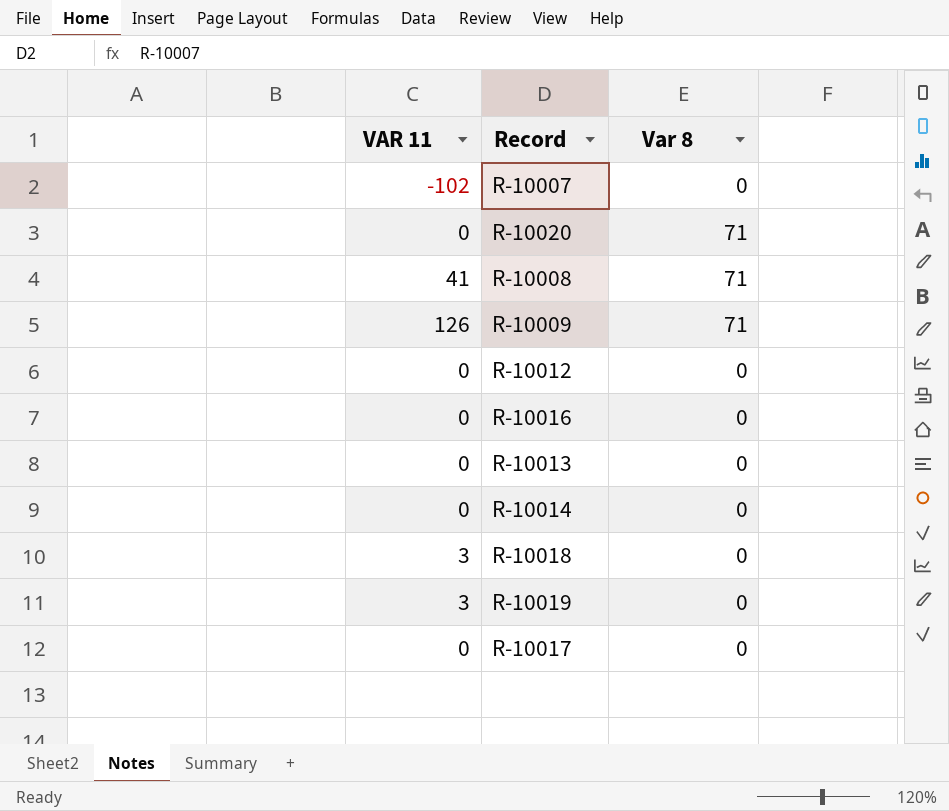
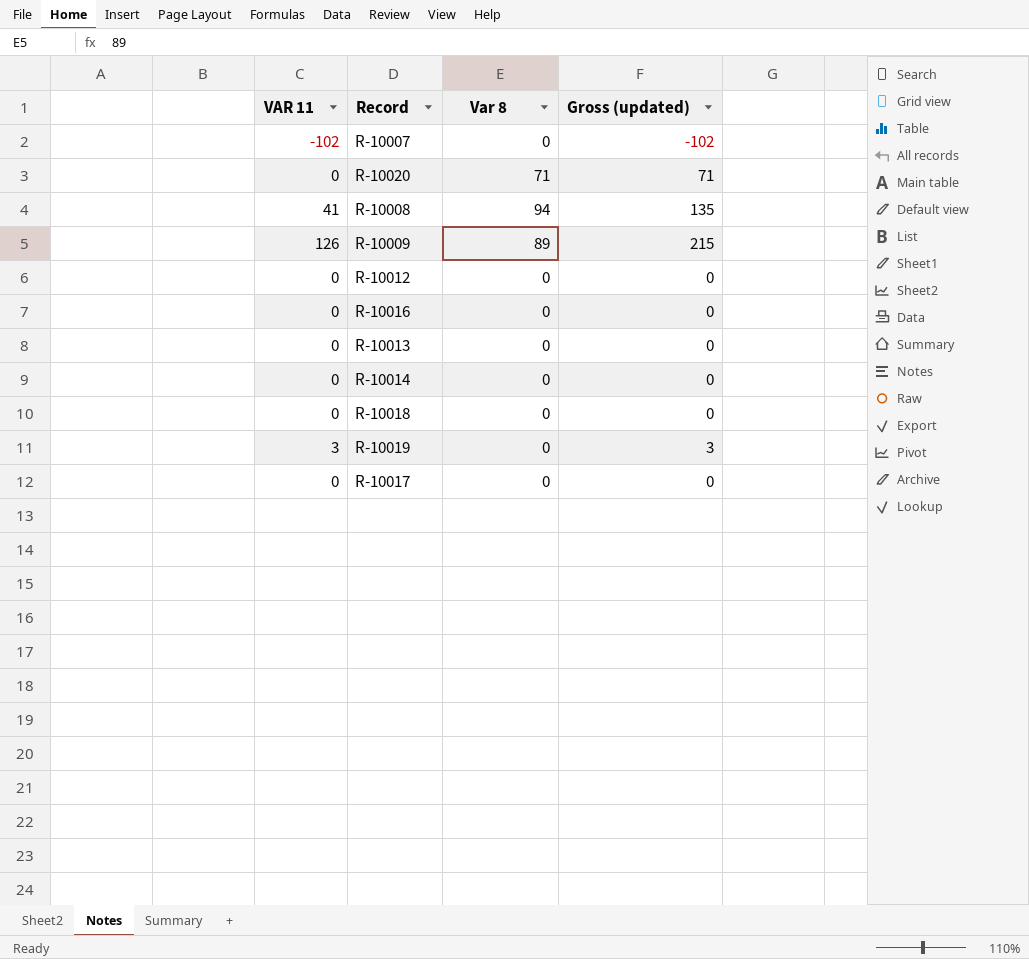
column Gross (updated) | formula: none -> [VAR 11] + [Var 8]
R-10008 | Var 8: 71 -> 94
R-10009 | Var 8: 71 -> 89
R-10018 | VAR 11: 3 -> 0

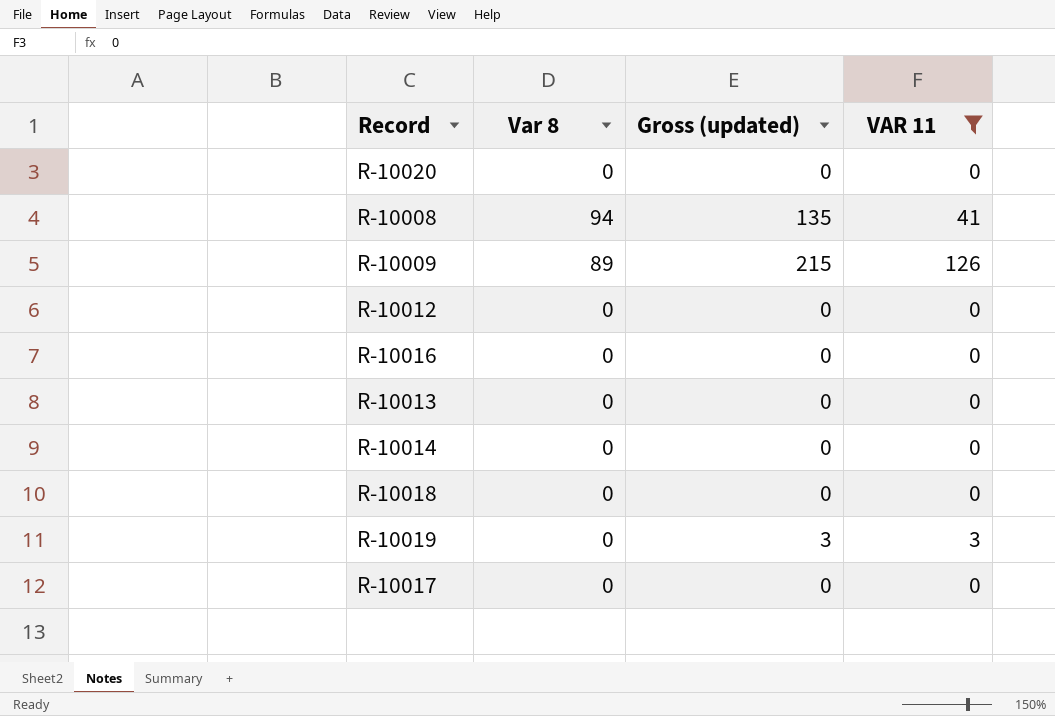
filter: none -> VAR 11 != -102
column VAR 11 | position: 1 -> 4
R-10020 | Var 8: 71 -> 0
R-10020 | Gross (updated): 71 -> 0

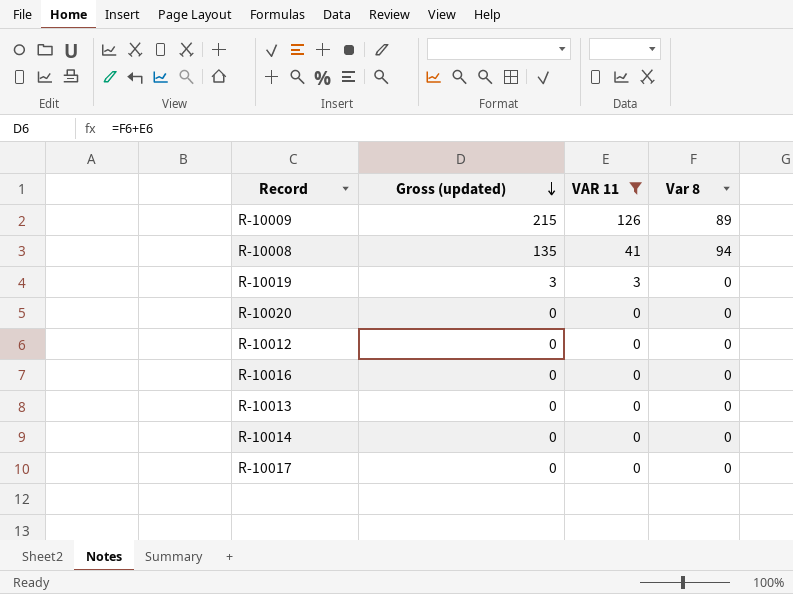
row order: none -> Gross (updated) descending
column Var 8 | position: 2 -> 4
row R-10018: 0 | 0 | 0 -> none

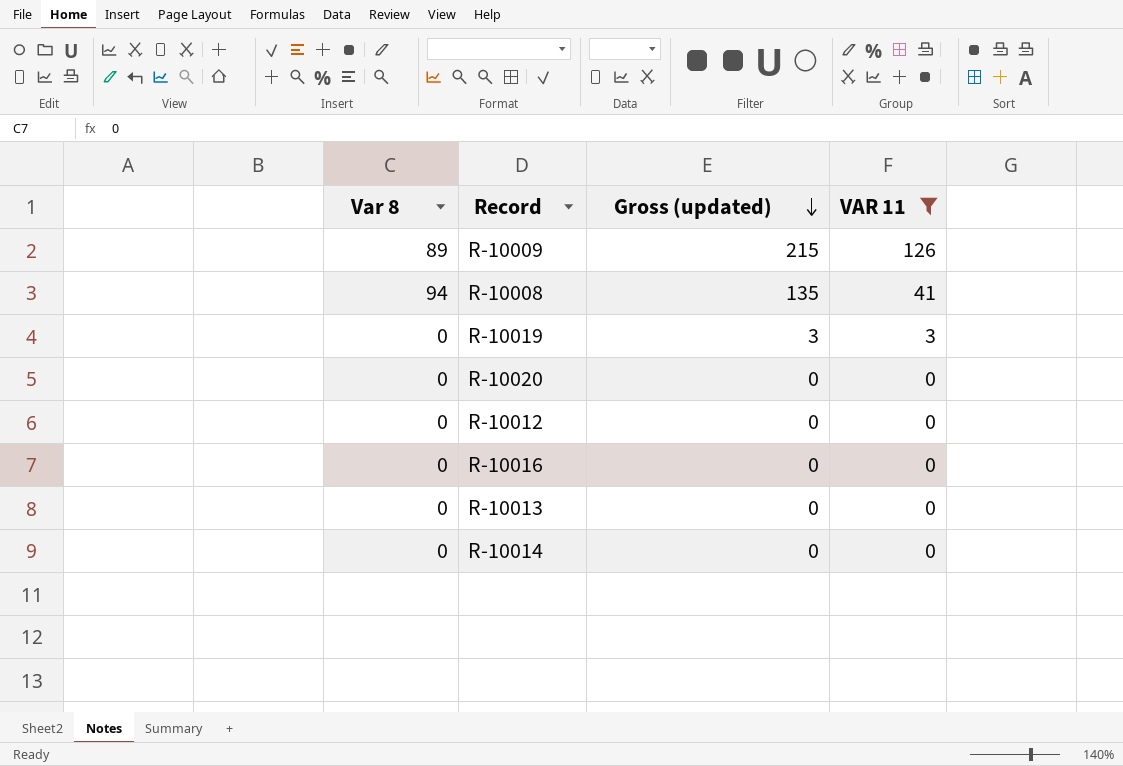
column Var 8 | position: 4 -> 1
row R-10017: 0 | 0 | 0 -> none

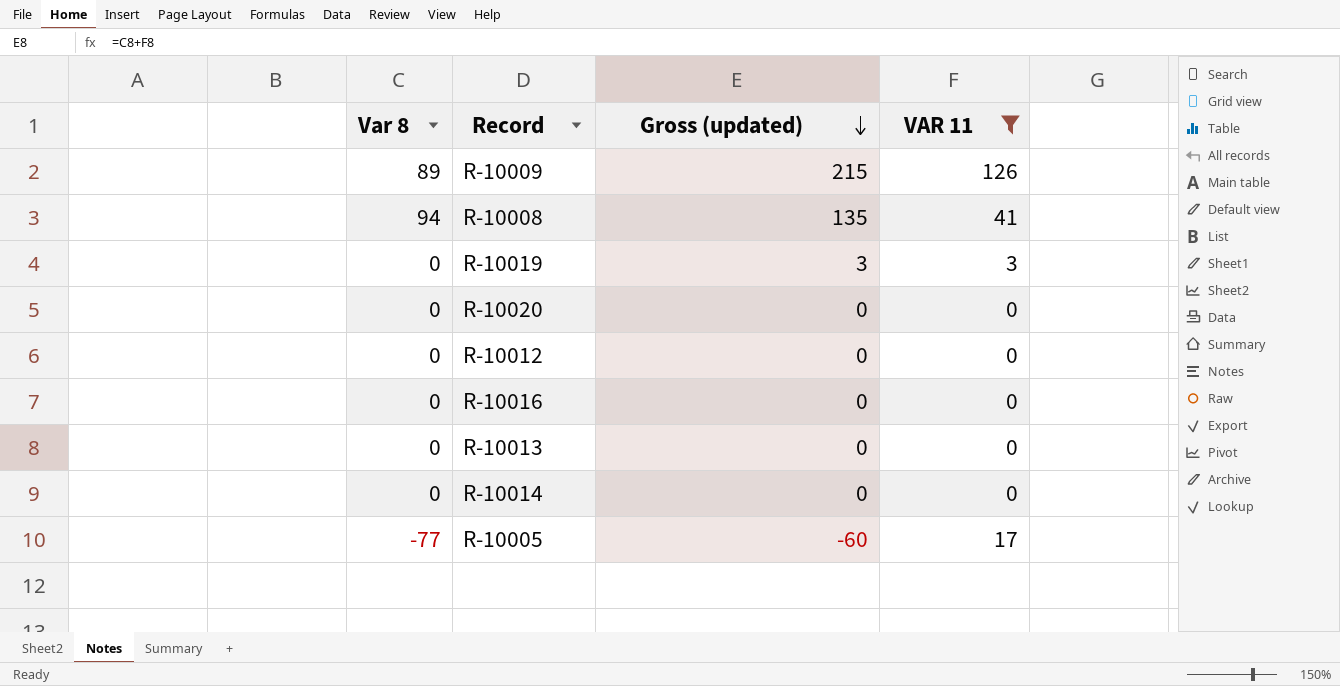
row R-10005: none -> -77 | -60 | 17

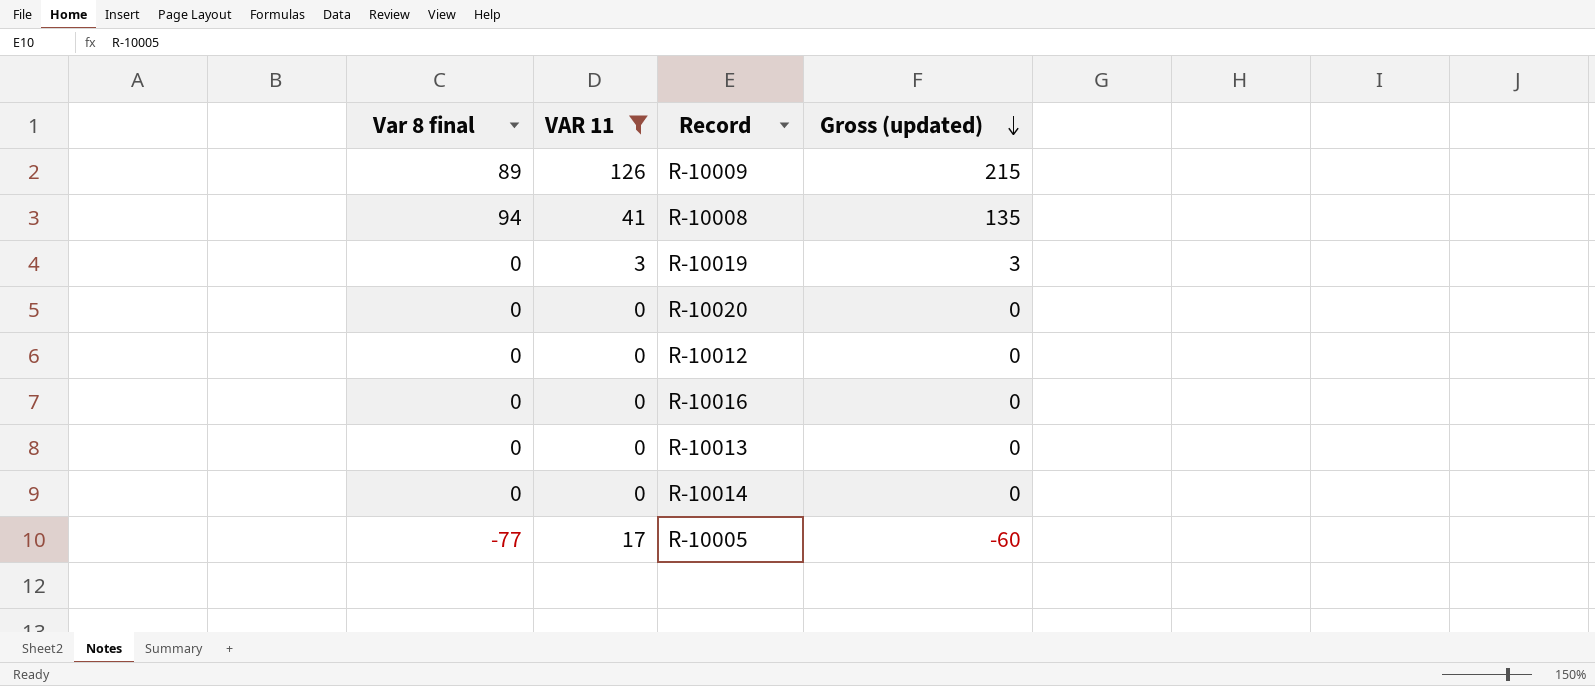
column name: Var 8 -> Var 8 final
column VAR 11 | position: 4 -> 2

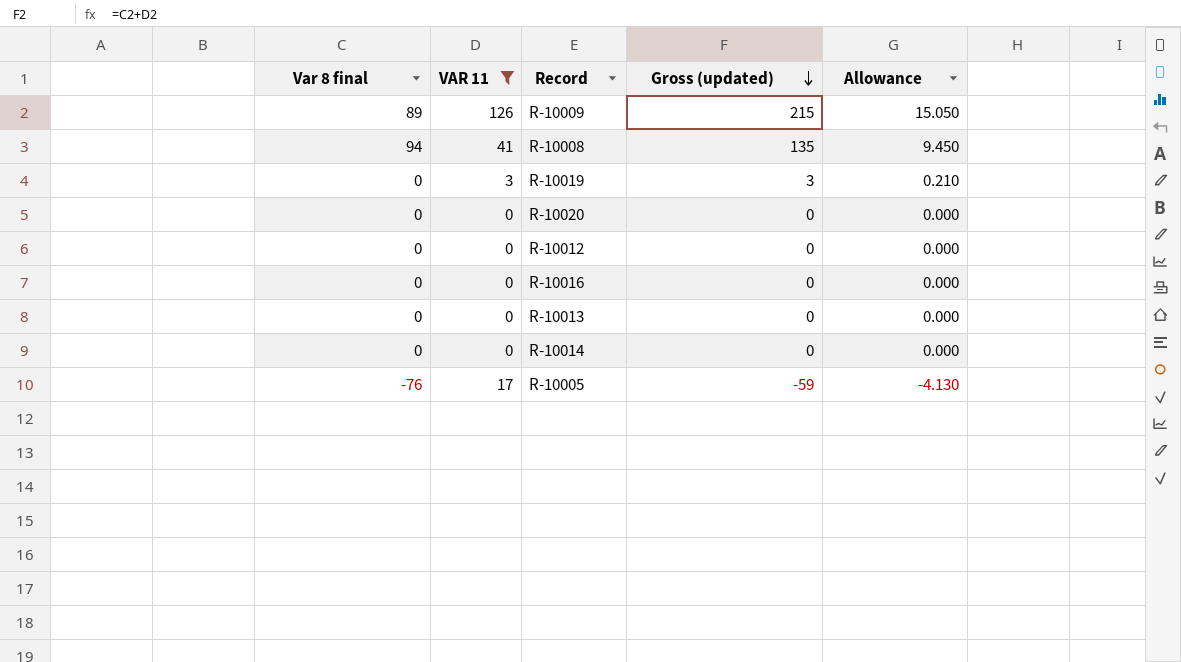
column Allowance | formula: none -> [Gross (updated)] * 0.07
R-10005 | Var 8 final: -77 -> -76
R-10005 | Gross (updated): -60 -> -59

